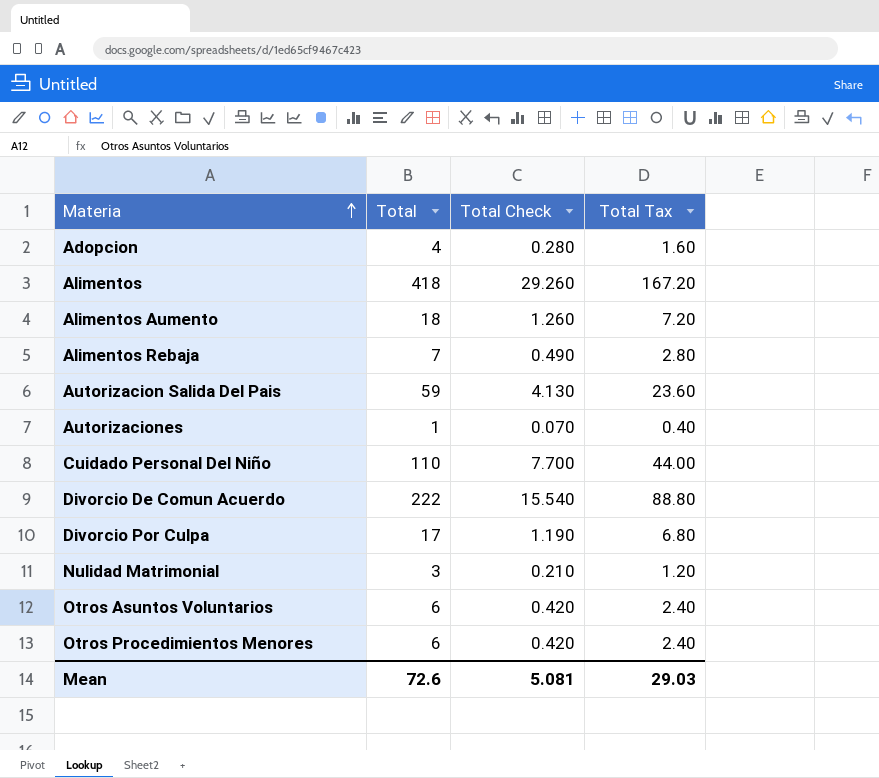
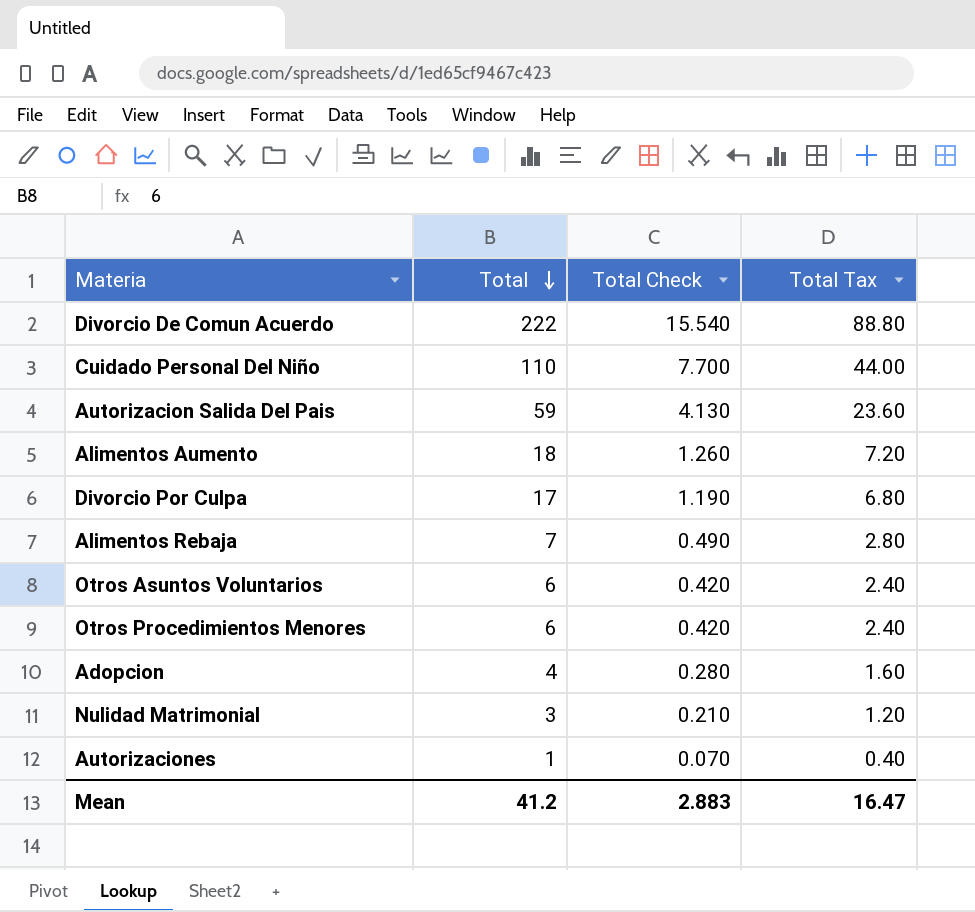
row order: Materia ascending -> Total descending
row Alimentos: 418 | 29.260 | 167.20 -> none
Mean | Total: 72.6 -> 41.2
Mean | Total Check: 5.081 -> 2.883
Mean | Total Tax: 29.03 -> 16.47

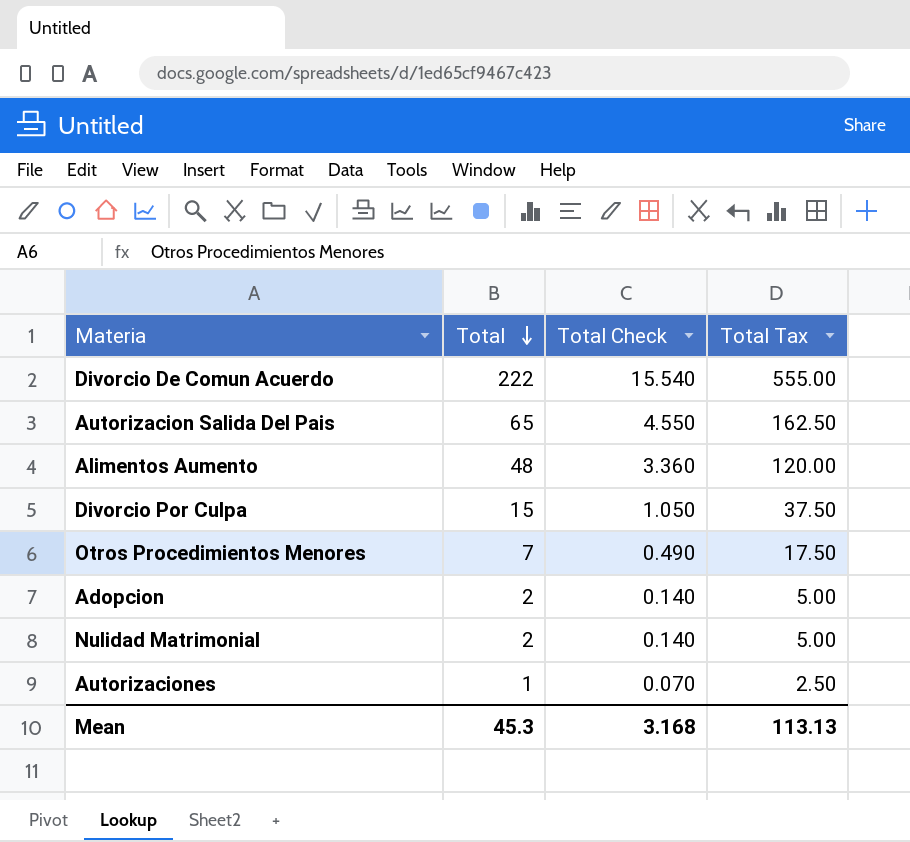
column Total Tax | formula: [Total] * 0.4 -> [Total] * 2.5
row Cuidado Personal Del Niño: 110 | 7.700 | 44.00 -> none
row Alimentos Rebaja: 7 | 0.490 | 2.80 -> none
row Otros Asuntos Voluntarios: 6 | 0.420 | 2.40 -> none
Autorizacion Salida Del Pais | Total: 59 -> 65
Autorizacion Salida Del Pais | Total Check: 4.130 -> 4.550
Alimentos Aumento | Total: 18 -> 48
Alimentos Aumento | Total Check: 1.260 -> 3.360
Divorcio Por Culpa | Total: 17 -> 15
Divorcio Por Culpa | Total Check: 1.190 -> 1.050
Otros Procedimientos Menores | Total: 6 -> 7
Otros Procedimientos Menores | Total Check: 0.420 -> 0.490
Adopcion | Total: 4 -> 2
Adopcion | Total Check: 0.280 -> 0.140
Nulidad Matrimonial | Total: 3 -> 2
Nulidad Matrimonial | Total Check: 0.210 -> 0.140
Mean | Total: 41.2 -> 45.3
Mean | Total Check: 2.883 -> 3.168
Mean | Total Tax: 16.47 -> 113.13

